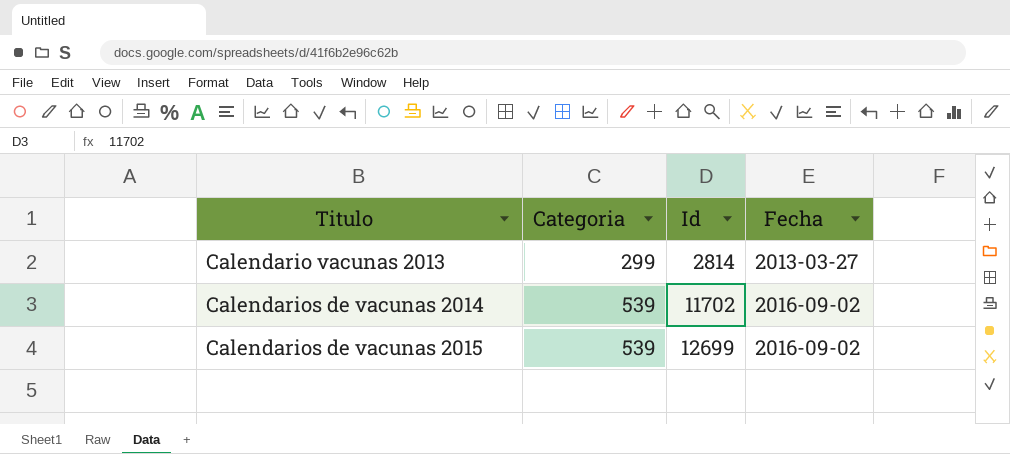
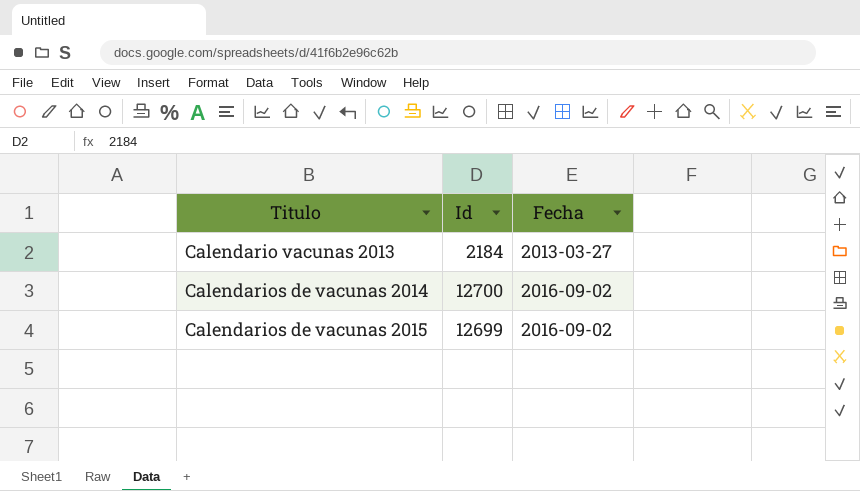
column Categoria | position: 2 -> none
Calendario vacunas 2013 | Id: 2814 -> 2184
Calendarios de vacunas 2014 | Id: 11702 -> 12700

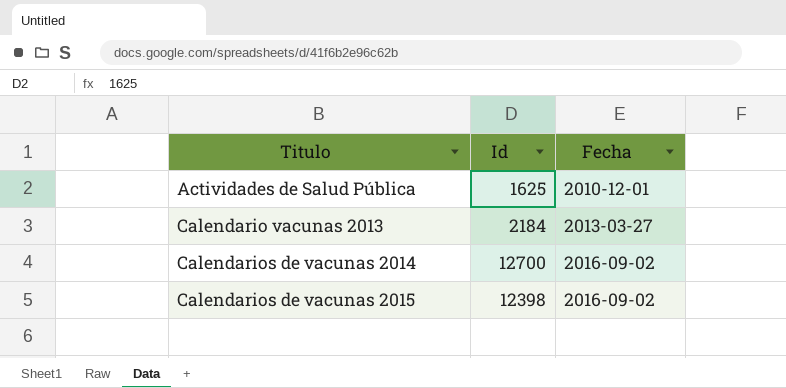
row Actividades de Salud Pública: none -> 1625 | 2010-12-01
Calendarios de vacunas 2015 | Id: 12699 -> 12398

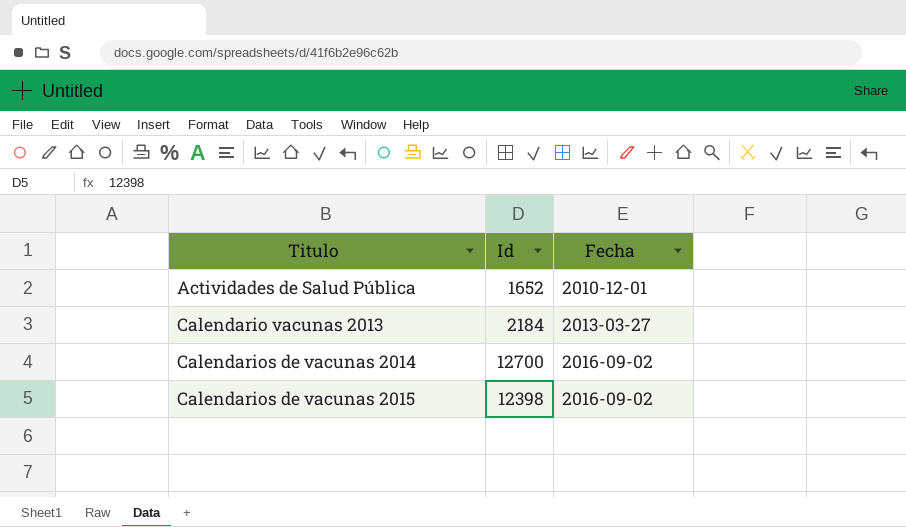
Actividades de Salud Pública | Id: 1625 -> 1652

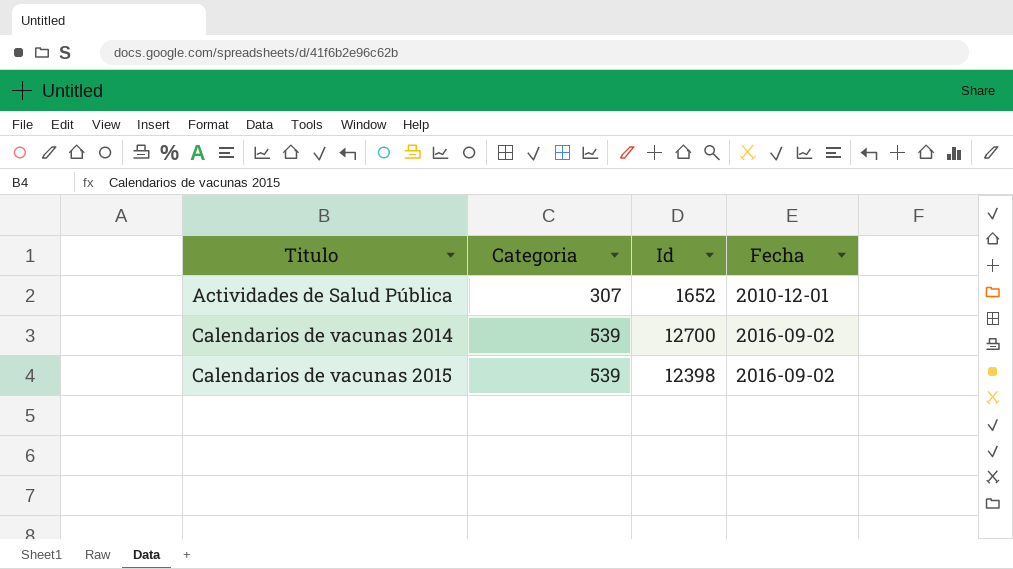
column Categoria | position: none -> 2
row Calendario vacunas 2013: 2184 | 2013-03-27 -> none

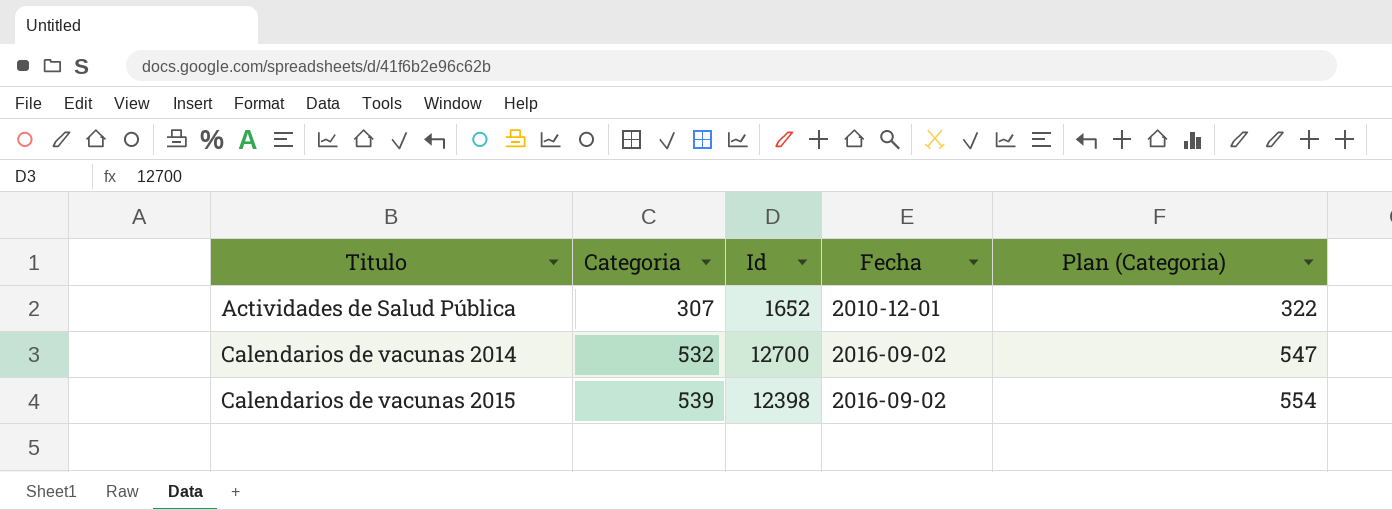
column Plan (Categoria) | formula: none -> [Categoria] + 15
Calendarios de vacunas 2014 | Categoria: 539 -> 532

